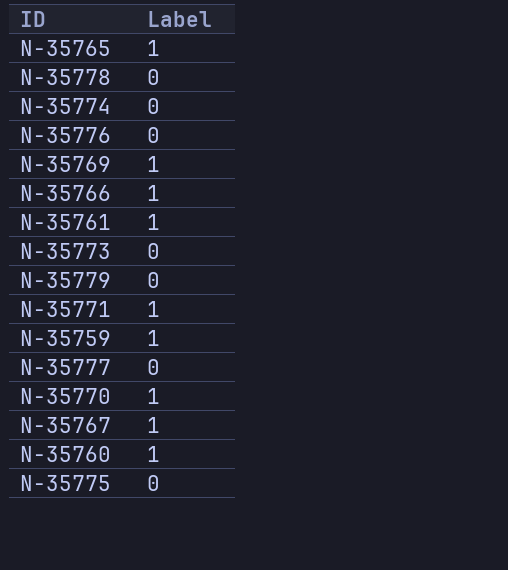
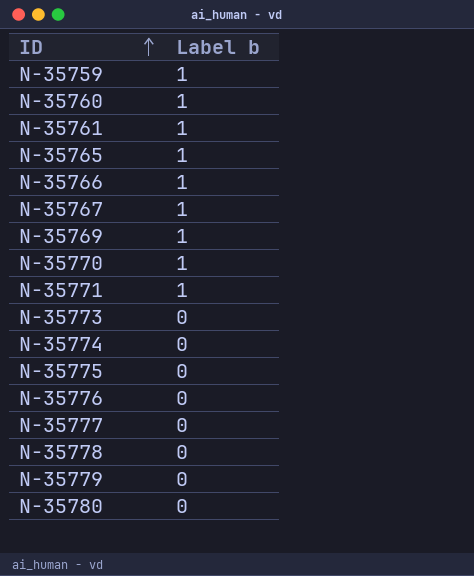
row order: none -> ID ascending
column name: Label -> Label b
row N-35780: none -> 0

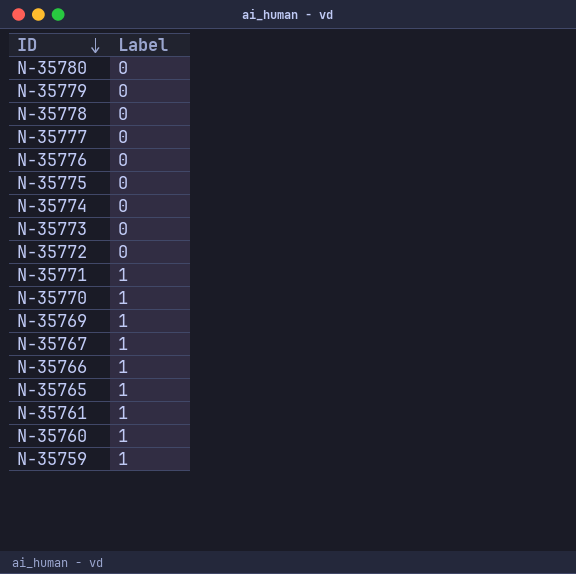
row order: ID ascending -> ID descending
column name: Label b -> Label
row N-35772: none -> 0

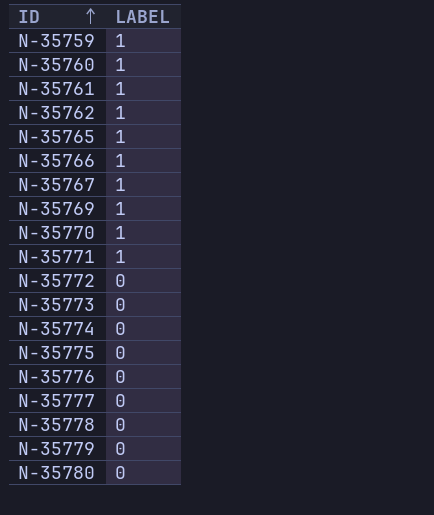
row order: ID descending -> ID ascending
column name: Label -> LABEL
row N-35762: none -> 1

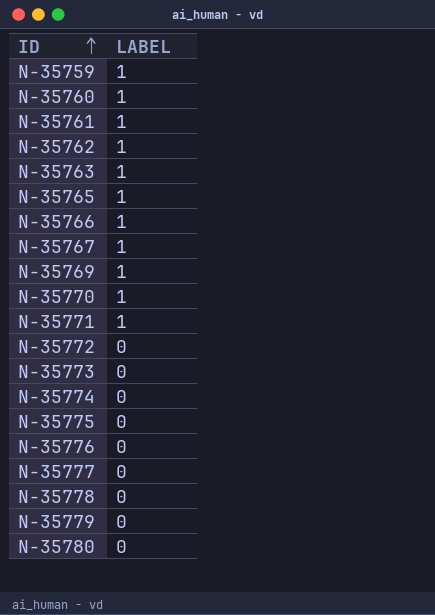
row N-35763: none -> 1

